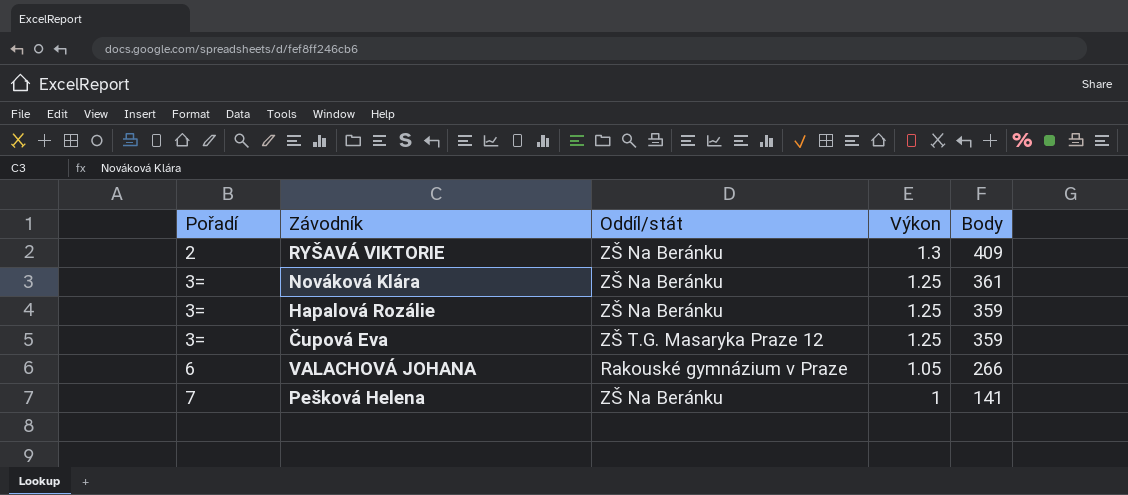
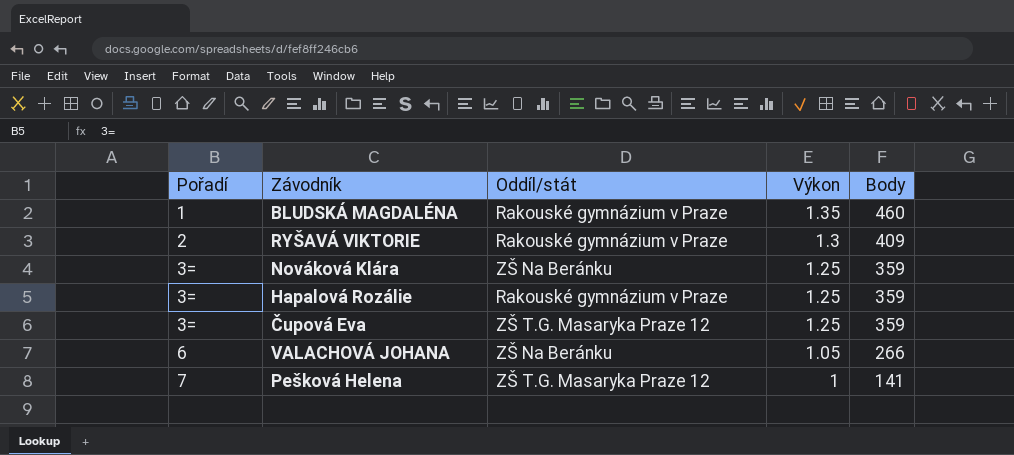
row BLUDSKÁ MAGDALÉNA: none -> 1 | Rakouské gymnázium v Praze | 1.35 | 460
RYŠAVÁ VIKTORIE | Oddíl/stát: ZŠ Na Beránku -> Rakouské gymnázium v Praze
Nováková Klára | Body: 361 -> 359
Hapalová Rozálie | Oddíl/stát: ZŠ Na Beránku -> Rakouské gymnázium v Praze
VALACHOVÁ JOHANA | Oddíl/stát: Rakouské gymnázium v Praze -> ZŠ Na Beránku
Pešková Helena | Oddíl/stát: ZŠ Na Beránku -> ZŠ T.G. Masaryka Praze 12

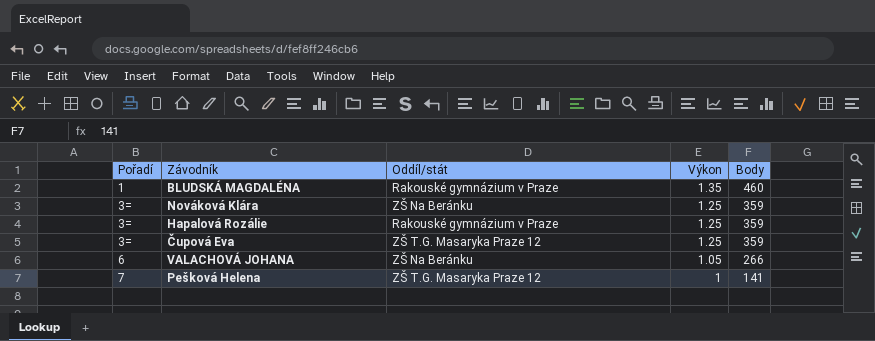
row RYŠAVÁ VIKTORIE: 2 | Rakouské gymnázium v Praze | 1.3 | 409 -> none

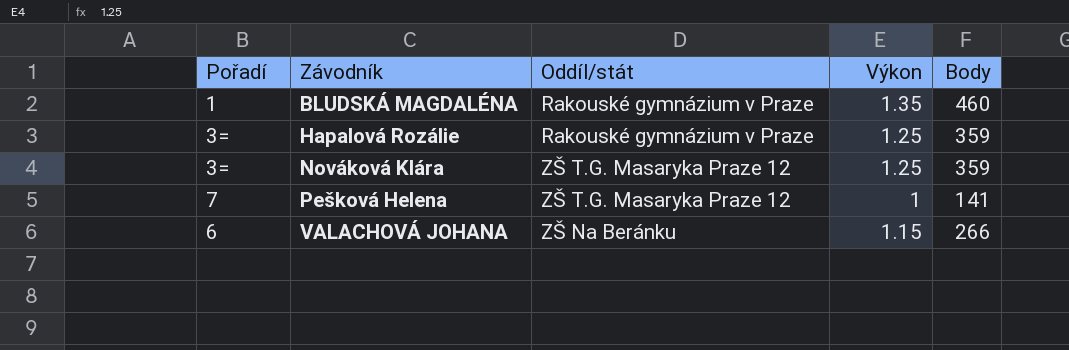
row order: Pořadí ascending -> Závodník ascending
row Čupová Eva: 3= | ZŠ T.G. Masaryka Praze 12 | 1.25 | 359 -> none
Nováková Klára | Oddíl/stát: ZŠ Na Beránku -> ZŠ T.G. Masaryka Praze 12
VALACHOVÁ JOHANA | Výkon: 1.05 -> 1.15

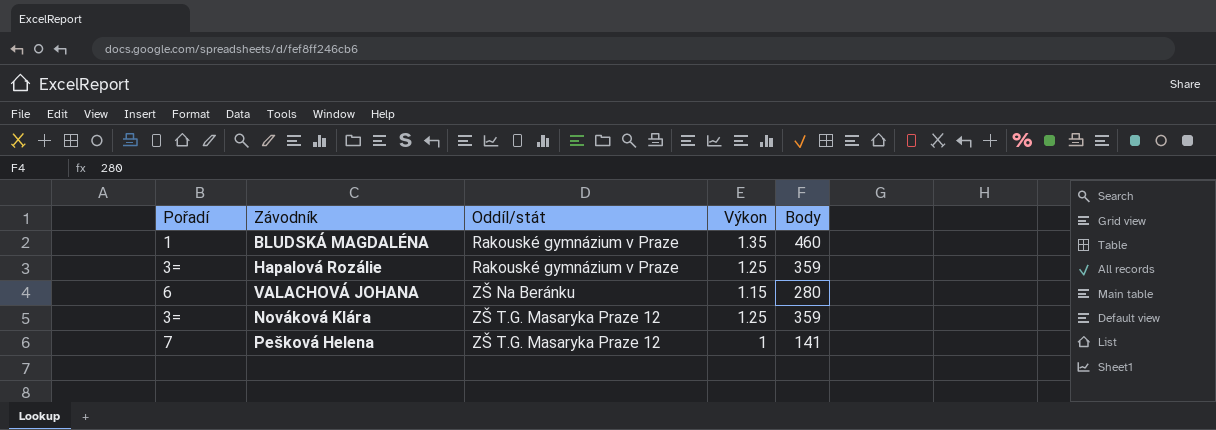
row order: Závodník ascending -> Oddíl/stát ascending
VALACHOVÁ JOHANA | Body: 266 -> 280

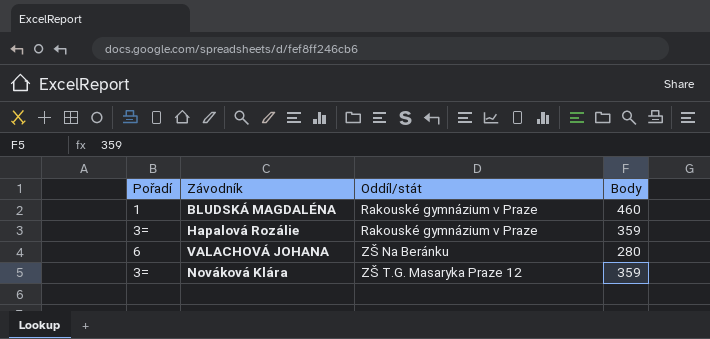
column Výkon | position: 4 -> none
row Pešková Helena: 7 | ZŠ T.G. Masaryka Praze 12 | 1 | 141 -> none

